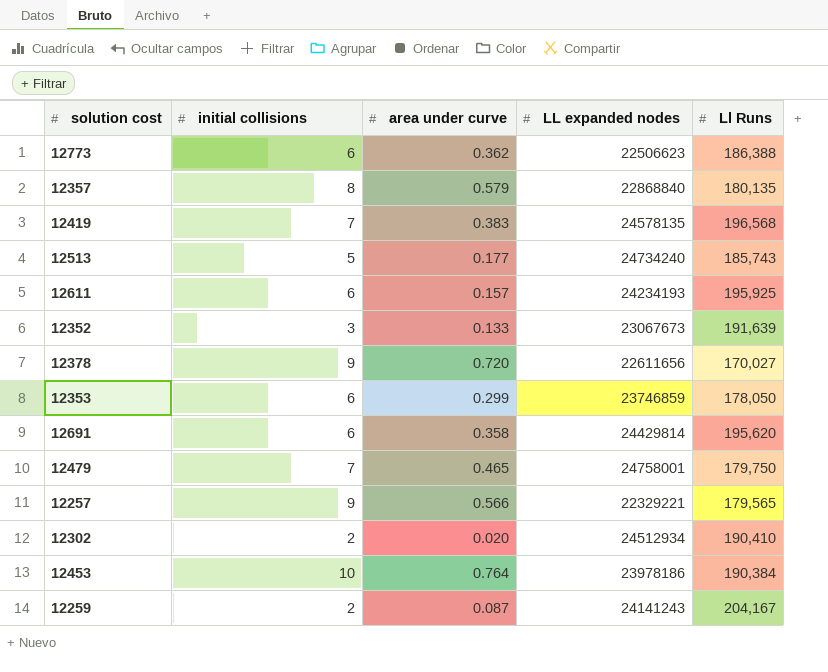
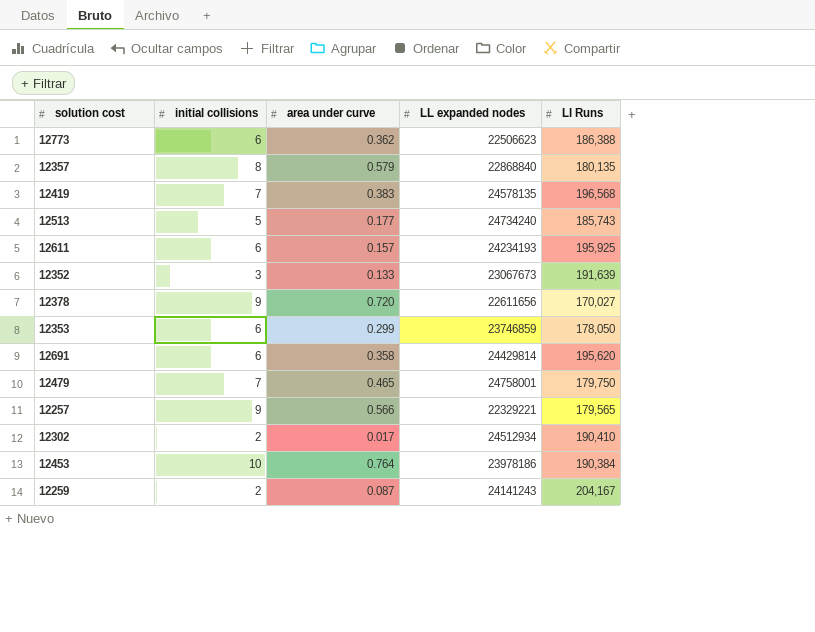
12302 | area under curve: 0.020 -> 0.017

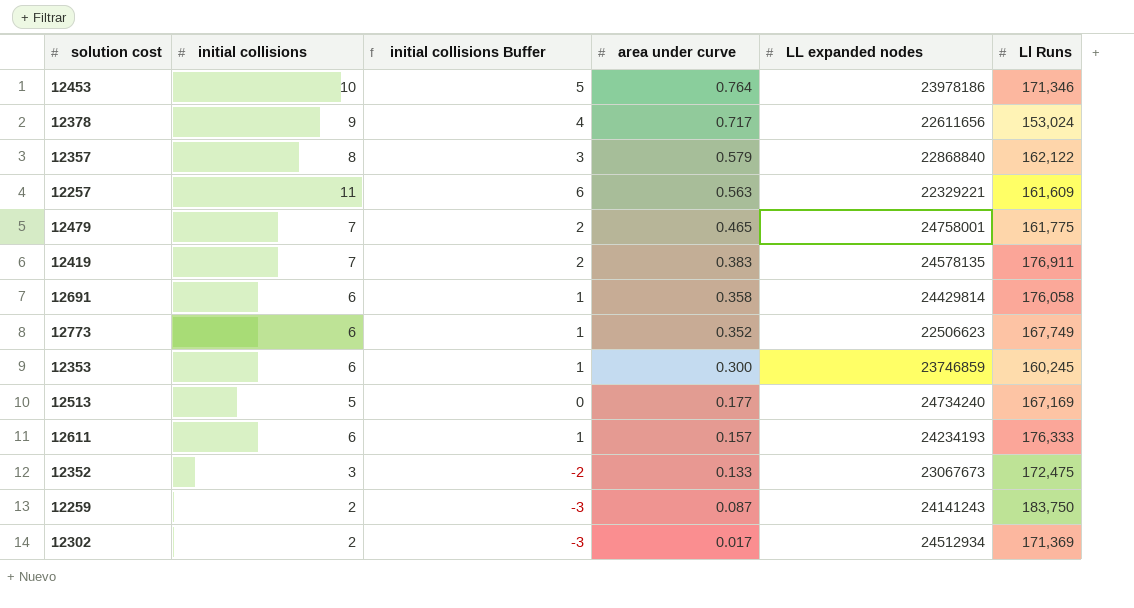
row order: none -> area under curve descending
column initial collisions Buffer | formula: none -> [initial collisions] - 5
12453 | Ll Runs: 190,384 -> 171,346
12378 | area under curve: 0.720 -> 0.717
12378 | Ll Runs: 170,027 -> 153,024
12357 | Ll Runs: 180,135 -> 162,122
12257 | initial collisions: 9 -> 11
12257 | area under curve: 0.566 -> 0.563
12257 | Ll Runs: 179,565 -> 161,609
12479 | Ll Runs: 179,750 -> 161,775
12419 | Ll Runs: 196,568 -> 176,911
12691 | Ll Runs: 195,620 -> 176,058
12773 | area under curve: 0.362 -> 0.352
12773 | Ll Runs: 186,388 -> 167,749
12353 | area under curve: 0.299 -> 0.300
12353 | Ll Runs: 178,050 -> 160,245
12513 | Ll Runs: 185,743 -> 167,169
12611 | Ll Runs: 195,925 -> 176,333
12352 | Ll Runs: 191,639 -> 172,475
12259 | Ll Runs: 204,167 -> 183,750
12302 | Ll Runs: 190,410 -> 171,369

